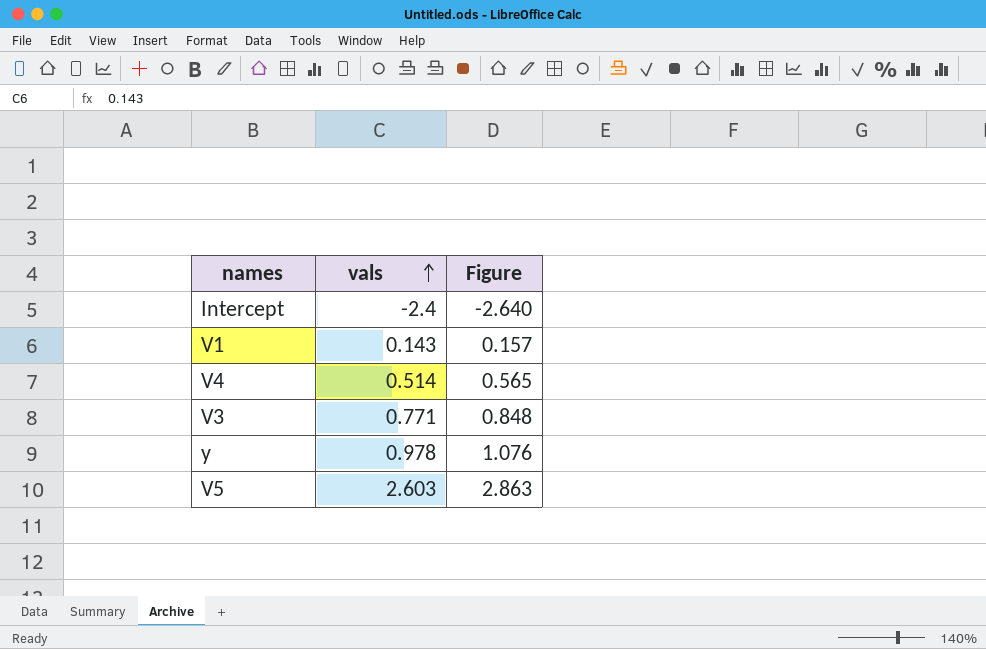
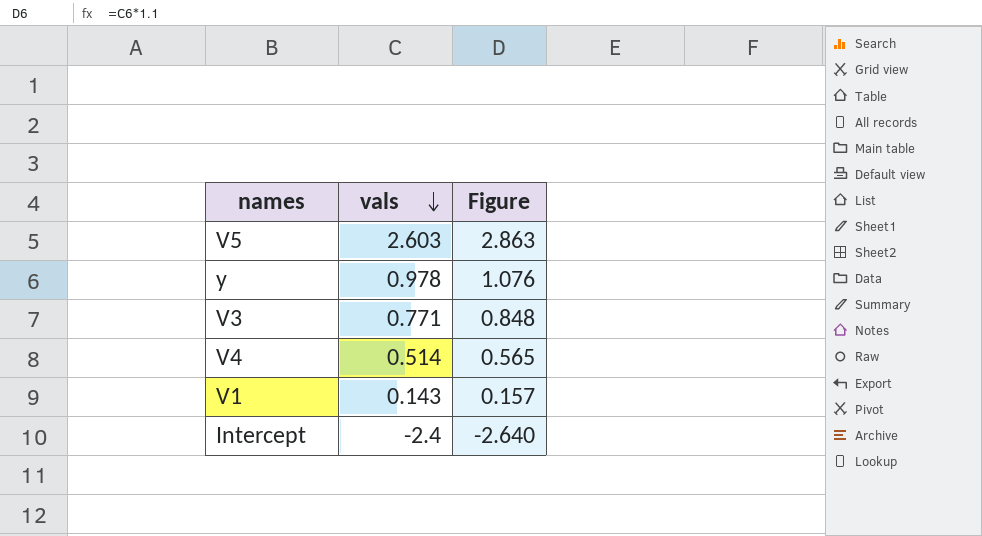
row order: vals ascending -> vals descending

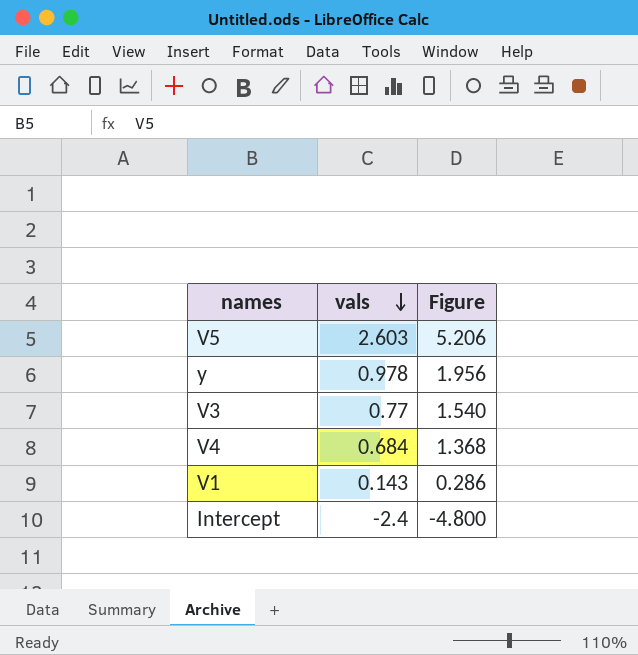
column Figure | formula: [vals] * 1.1 -> [vals] * 2
V3 | vals: 0.771 -> 0.77
V4 | vals: 0.514 -> 0.684

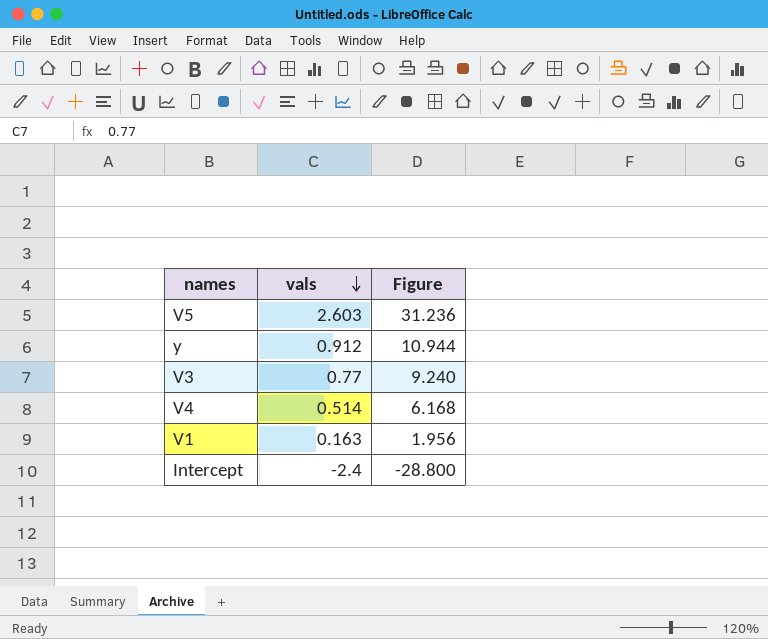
column Figure | formula: [vals] * 2 -> [vals] * 12
y | vals: 0.978 -> 0.912
V4 | vals: 0.684 -> 0.514
V1 | vals: 0.143 -> 0.163

